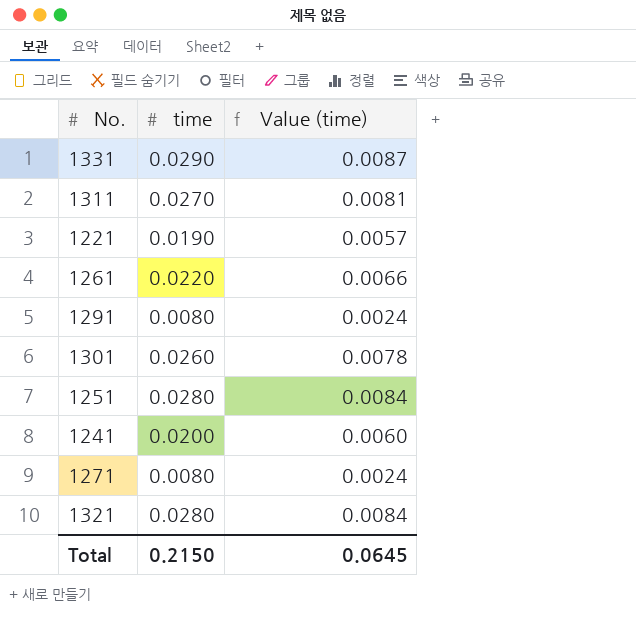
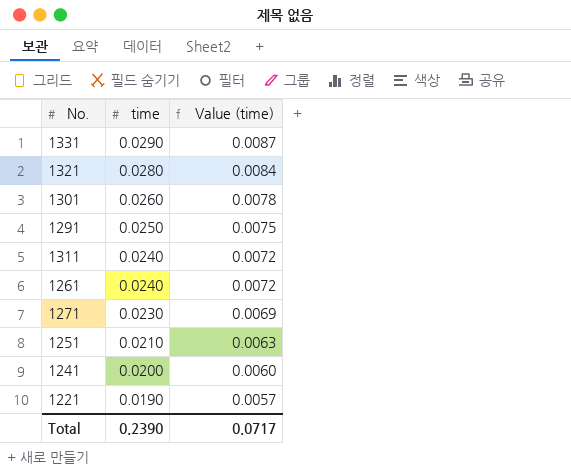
row order: none -> time descending
1291 | time: 0.0080 -> 0.0250
1291 | Value (time): 0.0024 -> 0.0075
1311 | time: 0.0270 -> 0.0240
1311 | Value (time): 0.0081 -> 0.0072
1261 | time: 0.0220 -> 0.0240
1261 | Value (time): 0.0066 -> 0.0072
1271 | time: 0.0080 -> 0.0230
1271 | Value (time): 0.0024 -> 0.0069
1251 | time: 0.0280 -> 0.0210
1251 | Value (time): 0.0084 -> 0.0063
Total | time: 0.2150 -> 0.2390
Total | Value (time): 0.0645 -> 0.0717

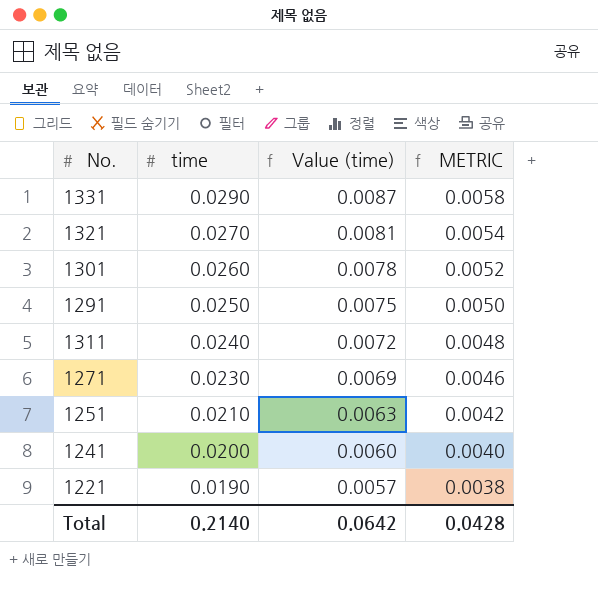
column METRIC | formula: none -> [time] * 0.2
row 1261: 0.0240 | 0.0072 -> none
1321 | time: 0.0280 -> 0.0270
1321 | Value (time): 0.0084 -> 0.0081
Total | time: 0.2390 -> 0.2140
Total | Value (time): 0.0717 -> 0.0642

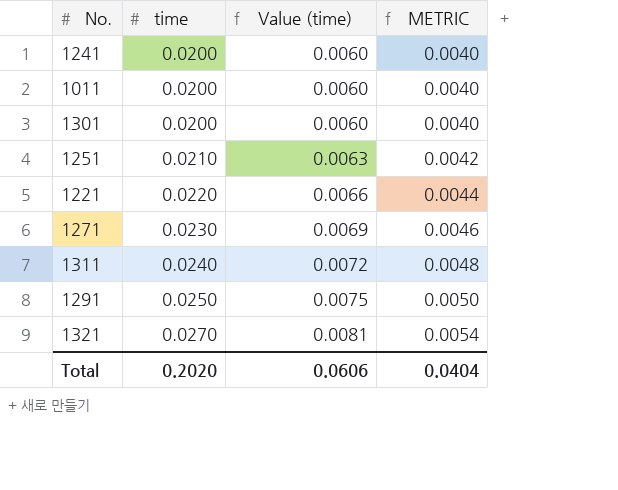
row order: time descending -> time ascending
row 1331: 0.0290 | 0.0087 | 0.0058 -> none
row 1011: none -> 0.0200 | 0.0060 | 0.0040
1301 | time: 0.0260 -> 0.0200
1301 | Value (time): 0.0078 -> 0.0060
1301 | METRIC: 0.0052 -> 0.0040
1221 | time: 0.0190 -> 0.0220
1221 | Value (time): 0.0057 -> 0.0066
1221 | METRIC: 0.0038 -> 0.0044
Total | time: 0.2140 -> 0.2020
Total | Value (time): 0.0642 -> 0.0606
Total | METRIC: 0.0428 -> 0.0404

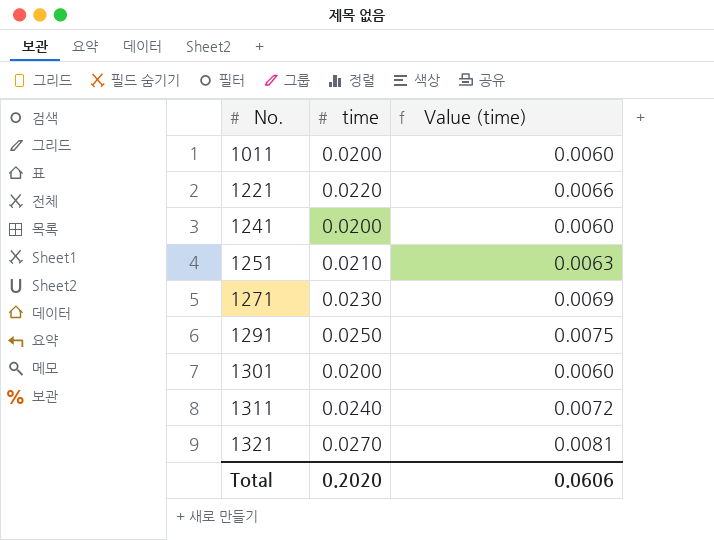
row order: time ascending -> No. ascending
column METRIC | formula: [time] * 0.2 -> none

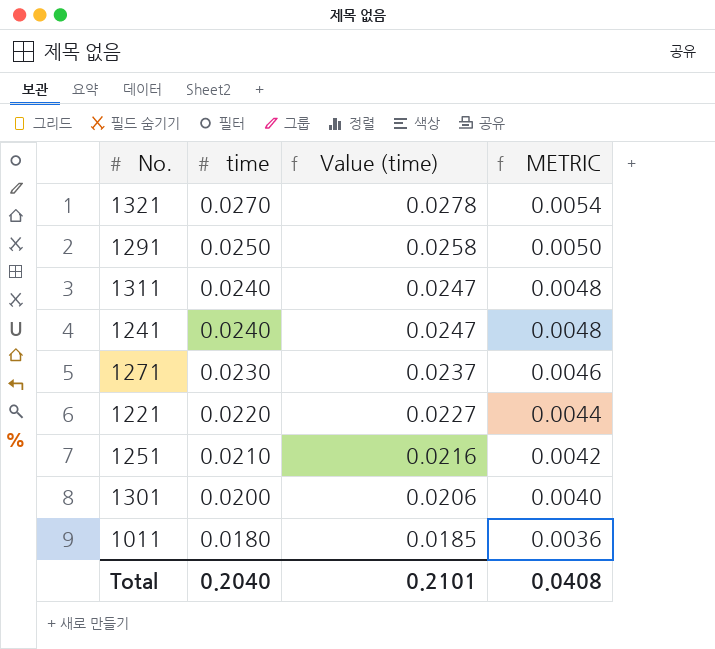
row order: No. ascending -> time descending
column Value (time) | formula: [time] * 0.3 -> [time] * 1.03
column METRIC | formula: none -> [time] * 0.2
1241 | time: 0.0200 -> 0.0240
1011 | time: 0.0200 -> 0.0180
Total | time: 0.2020 -> 0.2040
Total | Value (time): 0.0606 -> 0.2101

